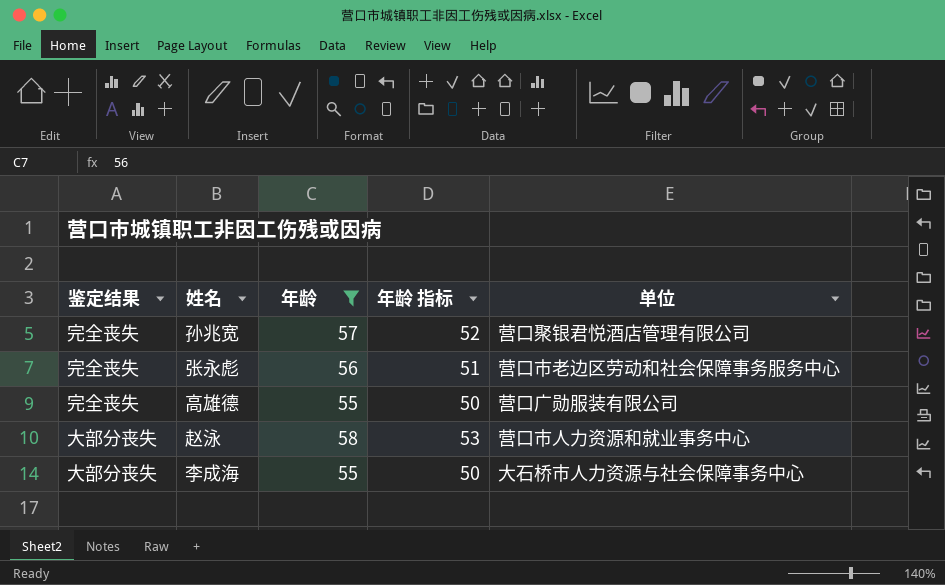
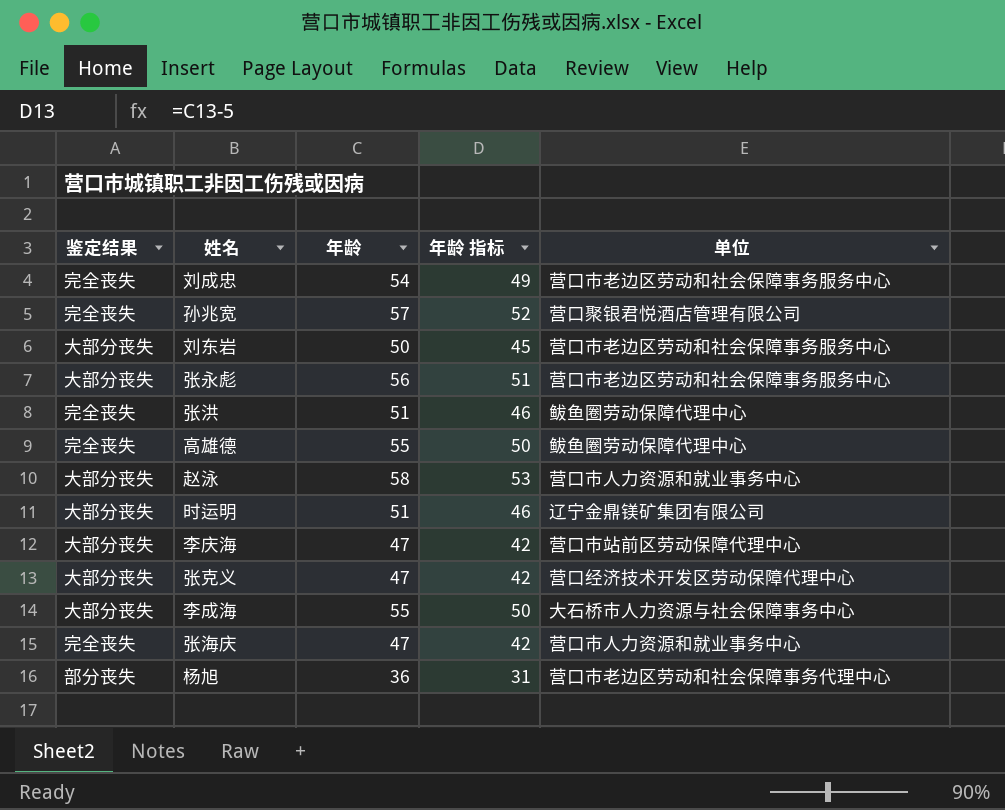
filter: 年龄 >= 55 -> none
张永彪 | 鉴定结果: 完全丧失 -> 大部分丧失
高雄德 | 单位: 营口广勋服装有限公司 -> 鲅鱼圈劳动保障代理中心

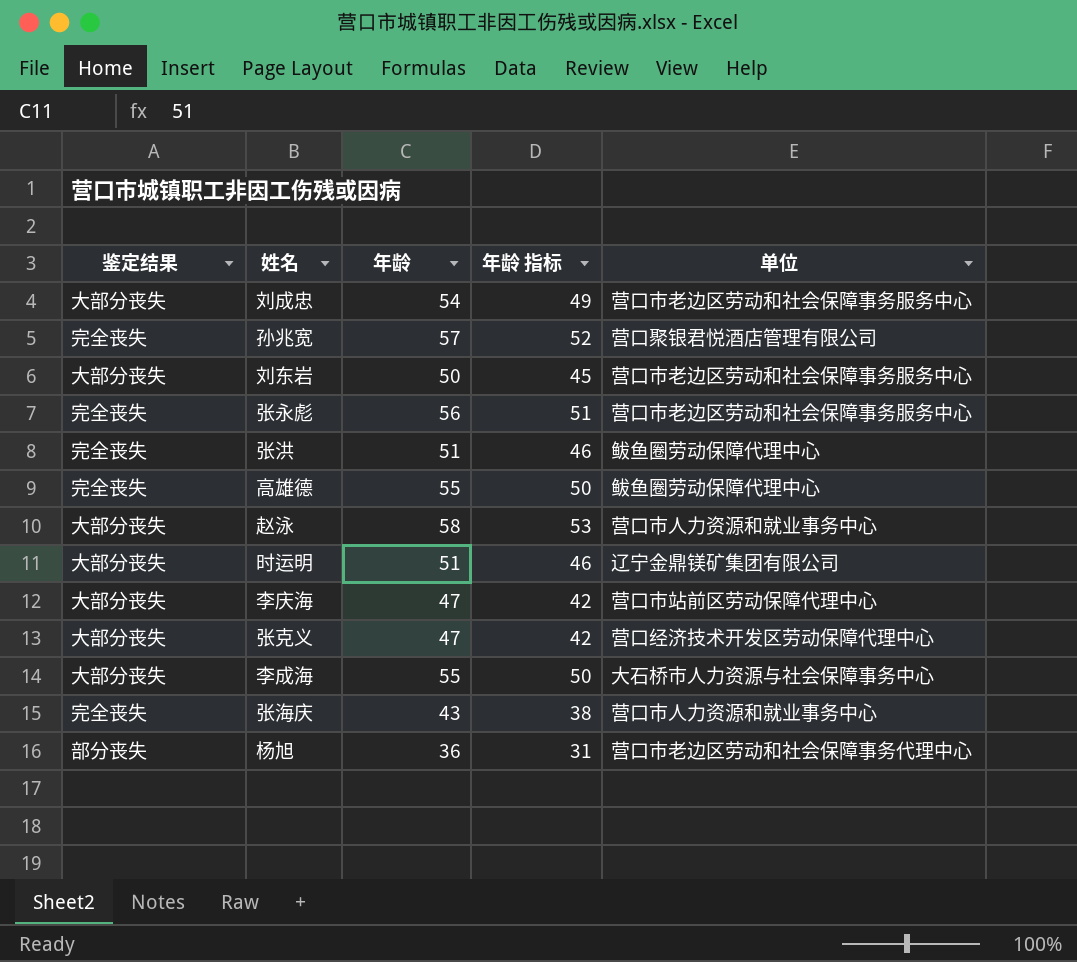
刘成忠 | 鉴定结果: 完全丧失 -> 大部分丧失
张永彪 | 鉴定结果: 大部分丧失 -> 完全丧失
张海庆 | 年龄: 47 -> 43
张海庆 | 年龄 指标: 42 -> 38

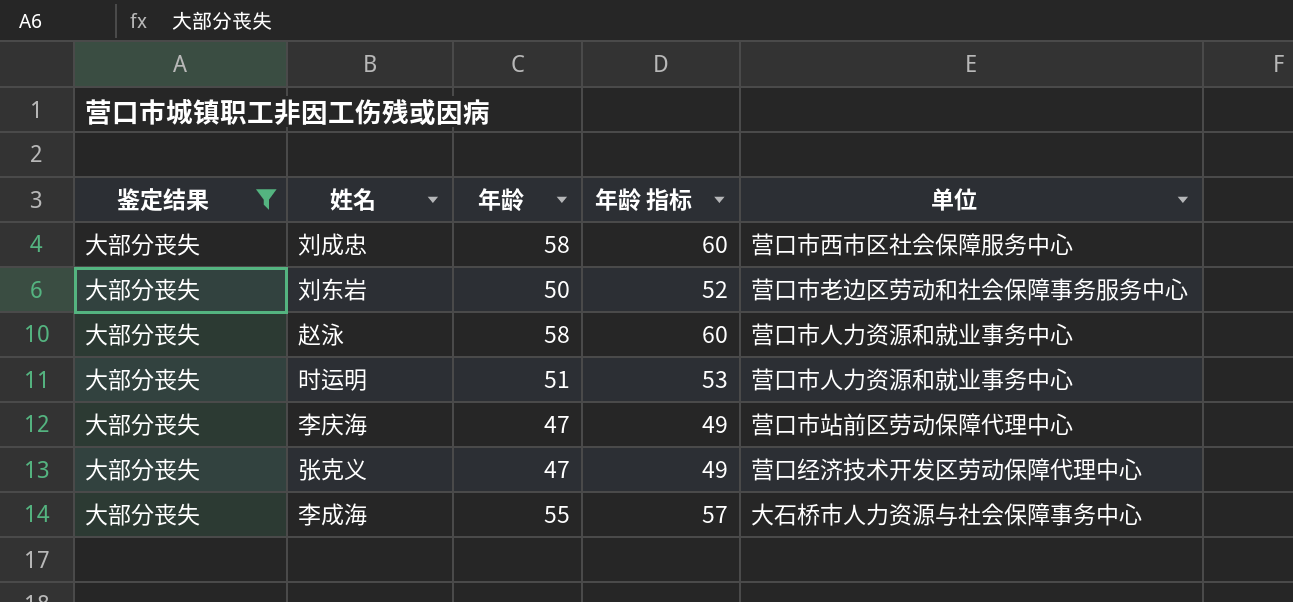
filter: none -> 鉴定结果 = 大部分丧失
column 年龄 指标 | formula: [年龄] - 5 -> [年龄] + 2
刘成忠 | 年龄: 54 -> 58
刘成忠 | 单位: 营口市老边区劳动和社会保障事务服务中心 -> 营口市西市区社会保障服务中心
时运明 | 单位: 辽宁金鼎镁矿集团有限公司 -> 营口市人力资源和就业事务中心

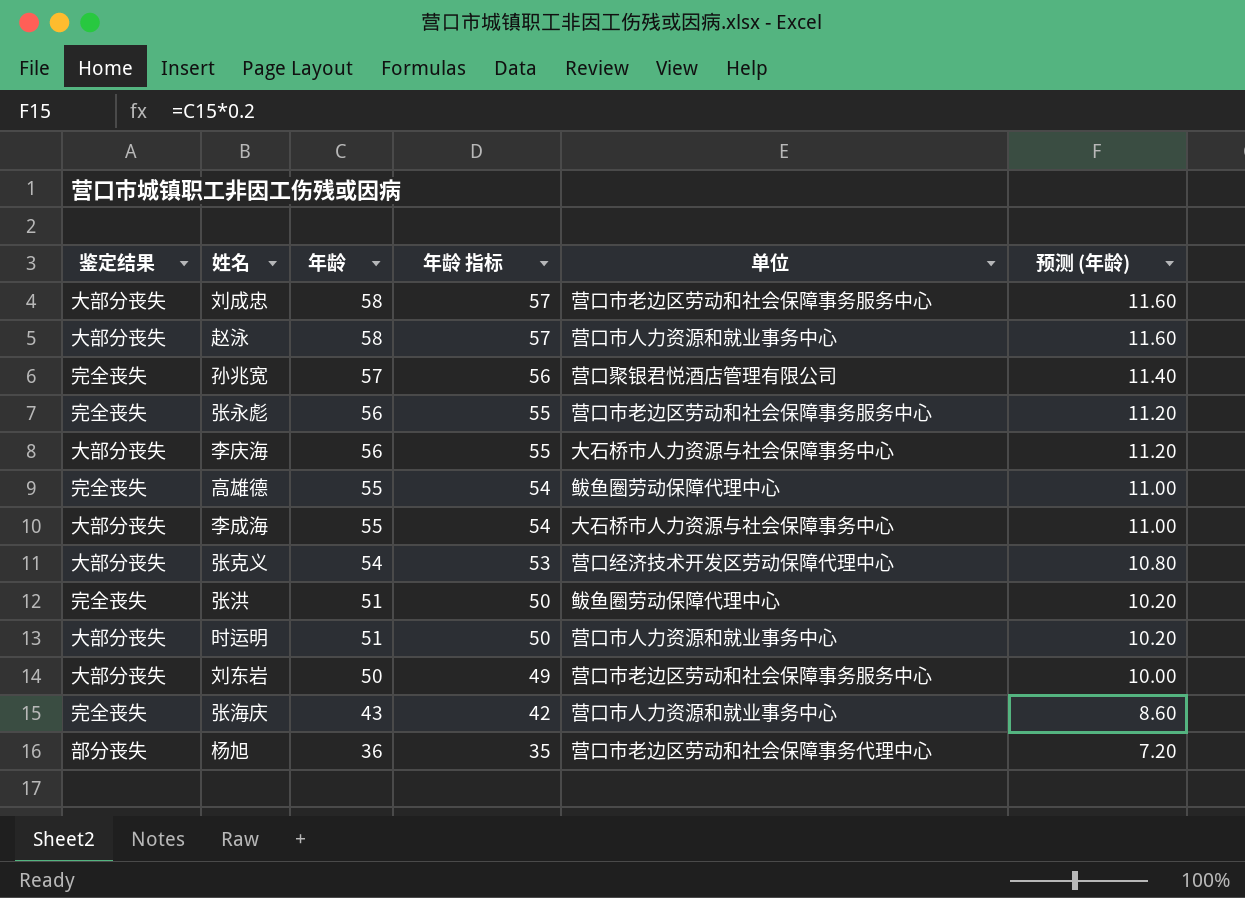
filter: 鉴定结果 = 大部分丧失 -> none
row order: none -> 年龄 descending
column 年龄 指标 | formula: [年龄] + 2 -> [年龄] - 1
column 预测 (年龄) | formula: none -> [年龄] * 0.2
刘成忠 | 单位: 营口市西市区社会保障服务中心 -> 营口市老边区劳动和社会保障事务服务中心
李庆海 | 年龄: 47 -> 56
李庆海 | 单位: 营口市站前区劳动保障代理中心 -> 大石桥市人力资源与社会保障事务中心
张克义 | 年龄: 47 -> 54

